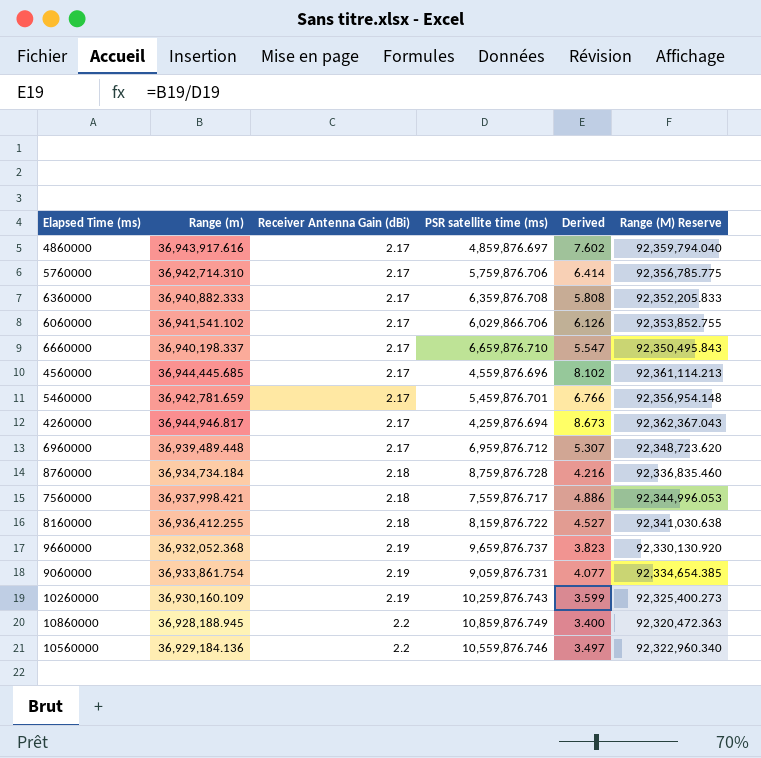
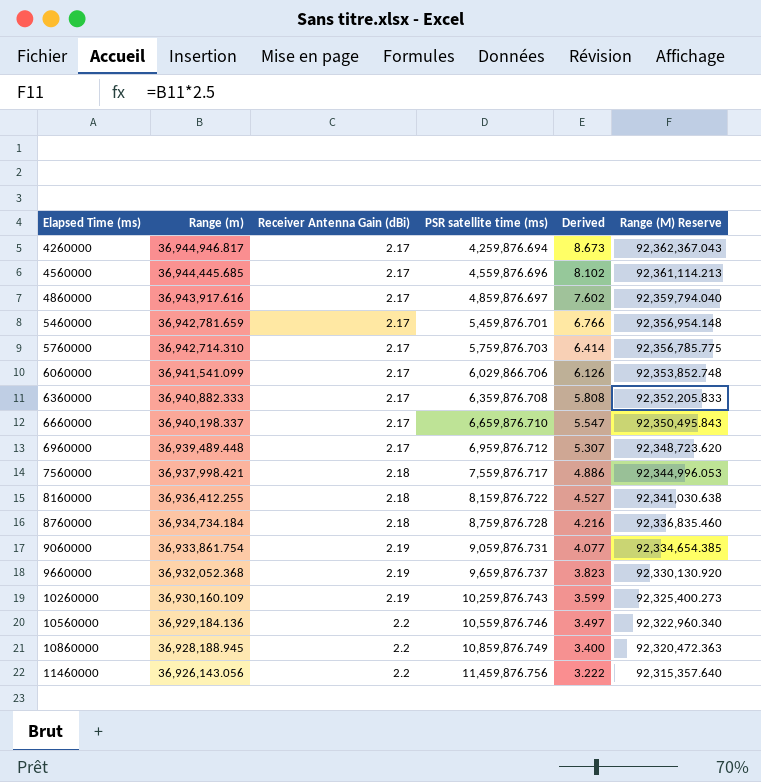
row order: Receiver Antenna Gain (dBi) ascending -> Elapsed Time (ms) ascending
5760000 | PSR satellite time (ms): 5,759,876.706 -> 5,759,876.703
6060000 | Range (m): 36,941,541.102 -> 36,941,541.099
6060000 | Range (M) Reserve: 92,353,852.755 -> 92,353,852.748
row 11460000: none -> 36,926,143.056 | 2.2 | 11,459,876.756 | 3.222 | 92,315,357.640

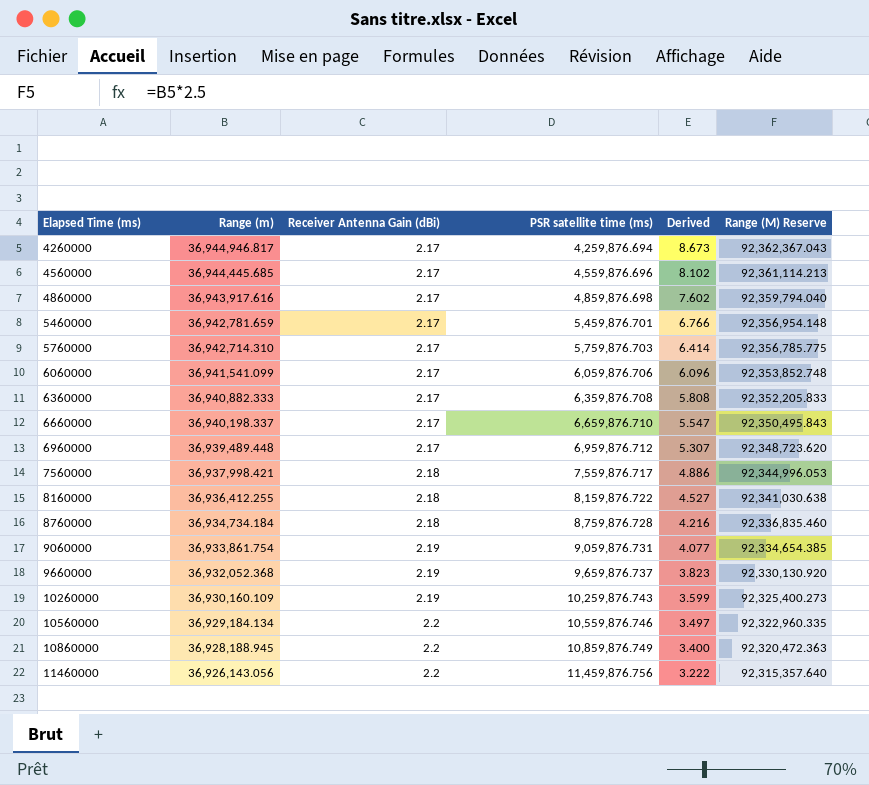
4860000 | PSR satellite time (ms): 4,859,876.697 -> 4,859,876.698
6060000 | PSR satellite time (ms): 6,029,866.706 -> 6,059,876.706
6060000 | Derived: 6.126 -> 6.096
10560000 | Range (m): 36,929,184.136 -> 36,929,184.134
10560000 | Range (M) Reserve: 92,322,960.340 -> 92,322,960.335

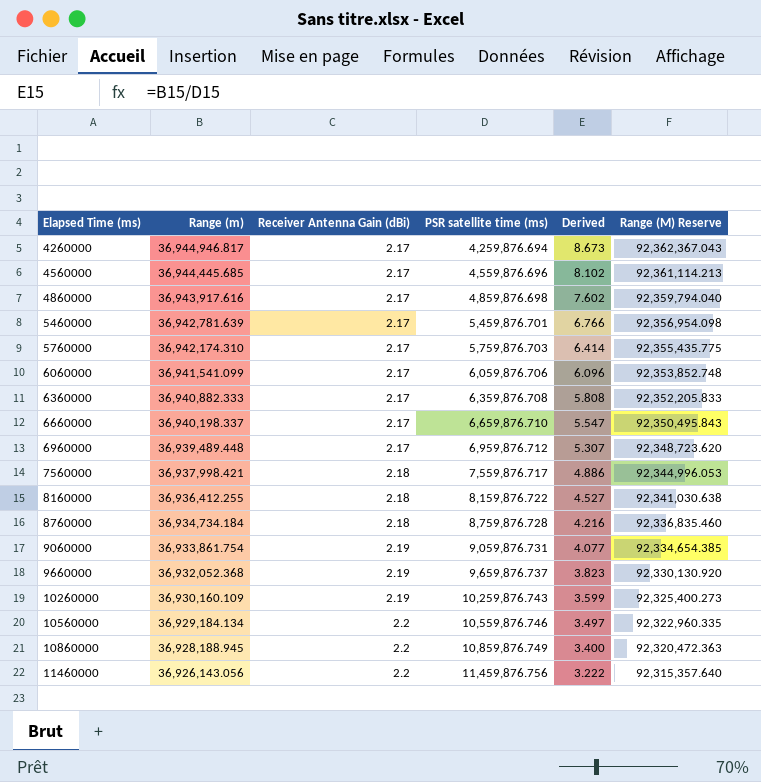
5460000 | Range (m): 36,942,781.659 -> 36,942,781.639
5460000 | Range (M) Reserve: 92,356,954.148 -> 92,356,954.098
5760000 | Range (m): 36,942,714.310 -> 36,942,174.310
5760000 | Range (M) Reserve: 92,356,785.775 -> 92,355,435.775

